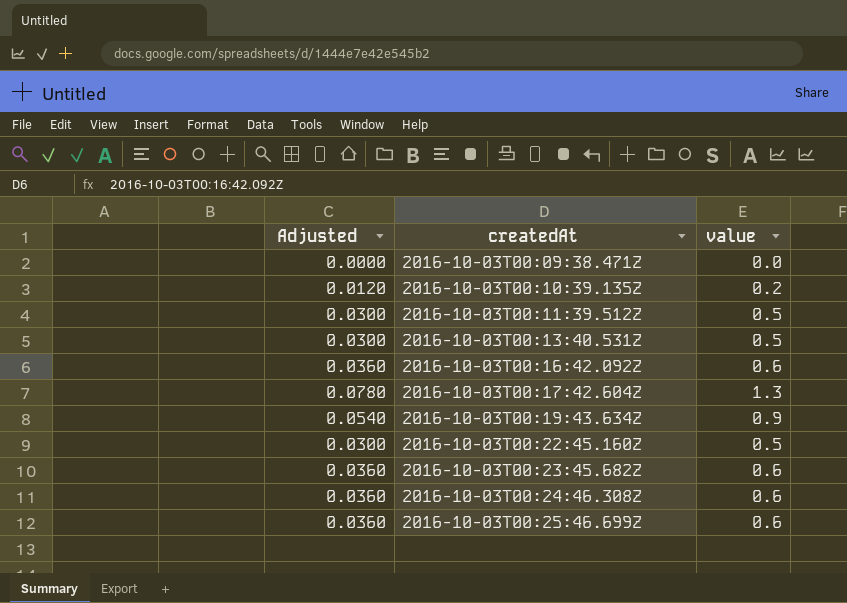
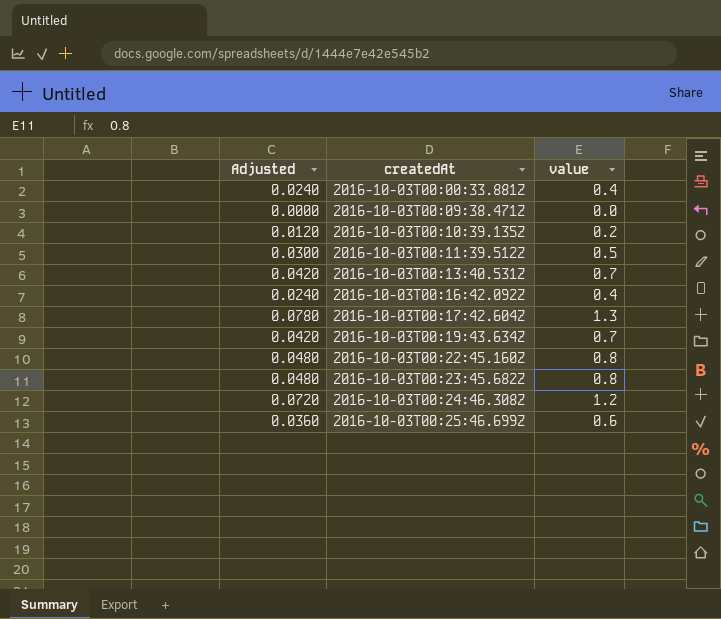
row 2016-10-03T00:00:33.881Z: none -> 0.0240 | 0.4
2016-10-03T00:13:40.531Z | Adjusted: 0.0300 -> 0.0420
2016-10-03T00:13:40.531Z | value: 0.5 -> 0.7
2016-10-03T00:16:42.092Z | Adjusted: 0.0360 -> 0.0240
2016-10-03T00:16:42.092Z | value: 0.6 -> 0.4
2016-10-03T00:19:43.634Z | Adjusted: 0.0540 -> 0.0420
2016-10-03T00:19:43.634Z | value: 0.9 -> 0.7
2016-10-03T00:22:45.160Z | Adjusted: 0.0300 -> 0.0480
2016-10-03T00:22:45.160Z | value: 0.5 -> 0.8
2016-10-03T00:23:45.682Z | Adjusted: 0.0360 -> 0.0480
2016-10-03T00:23:45.682Z | value: 0.6 -> 0.8
2016-10-03T00:24:46.308Z | Adjusted: 0.0360 -> 0.0720
2016-10-03T00:24:46.308Z | value: 0.6 -> 1.2

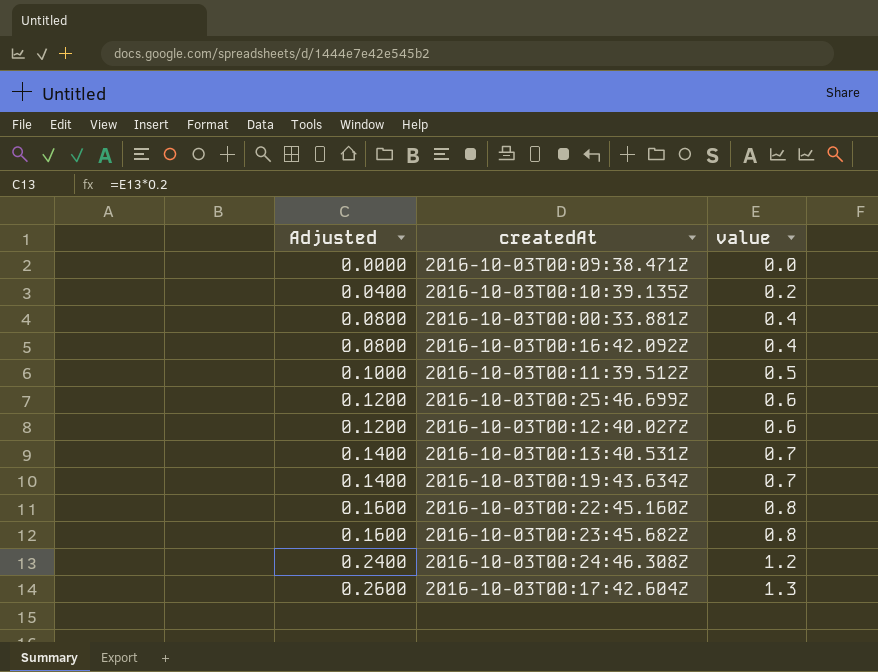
row order: createdAt ascending -> Adjusted ascending
column Adjusted | formula: [value] * 0.06 -> [value] * 0.2
row 2016-10-03T00:12:40.027Z: none -> 0.1200 | 0.6

